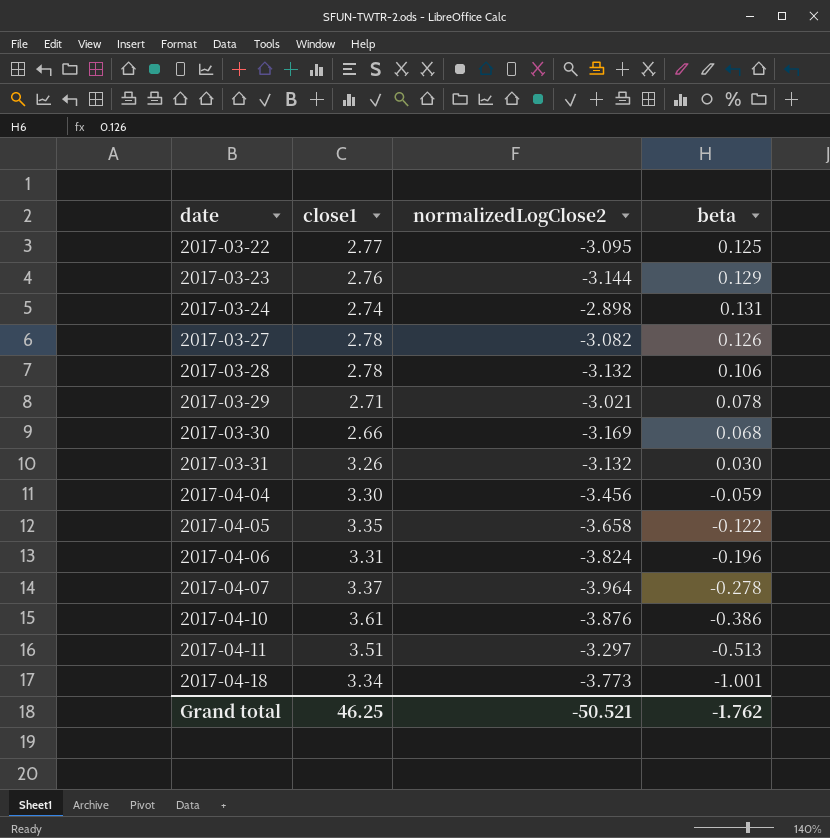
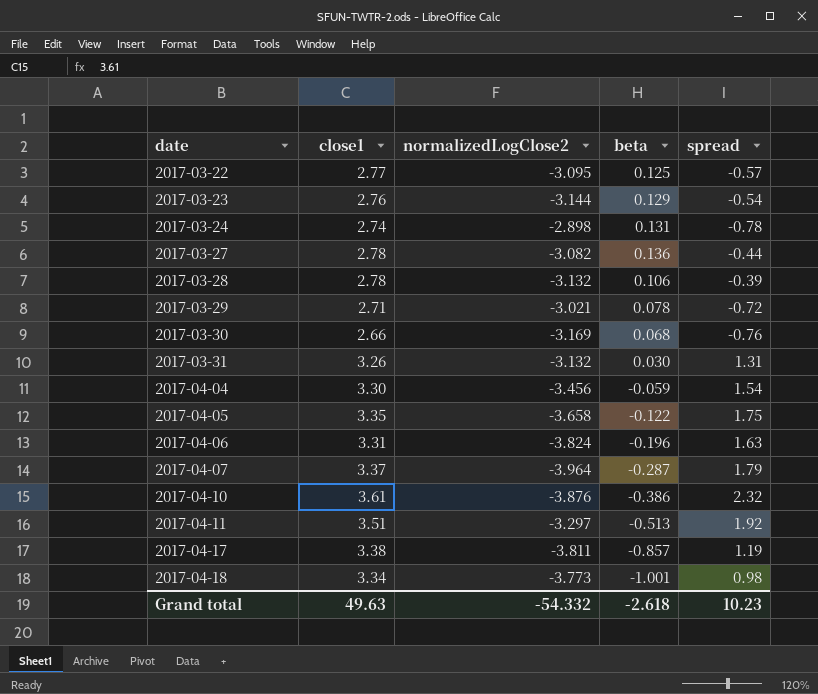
column spread | position: none -> 5
2017-03-27 | beta: 0.126 -> 0.136
2017-04-07 | beta: -0.278 -> -0.287
row 2017-04-17: none -> 3.38 | -3.811 | -0.857 | 1.19
Grand total | close1: 46.25 -> 49.63
Grand total | normalizedLogClose2: -50.521 -> -54.332
Grand total | beta: -1.762 -> -2.618

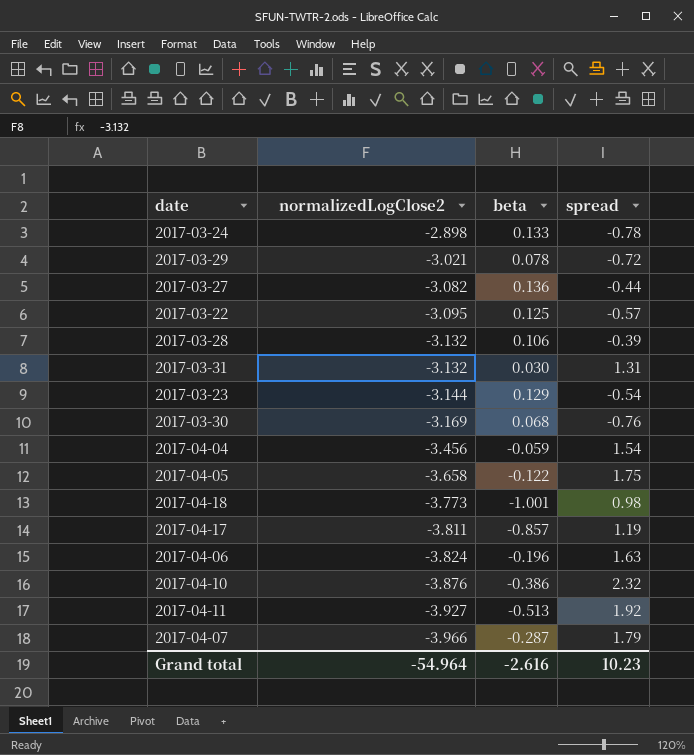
row order: date ascending -> normalizedLogClose2 descending
column close1 | position: 2 -> none
2017-03-24 | beta: 0.131 -> 0.133
2017-04-11 | normalizedLogClose2: -3.297 -> -3.927
2017-04-07 | normalizedLogClose2: -3.964 -> -3.966
Grand total | normalizedLogClose2: -54.332 -> -54.964
Grand total | beta: -2.618 -> -2.616

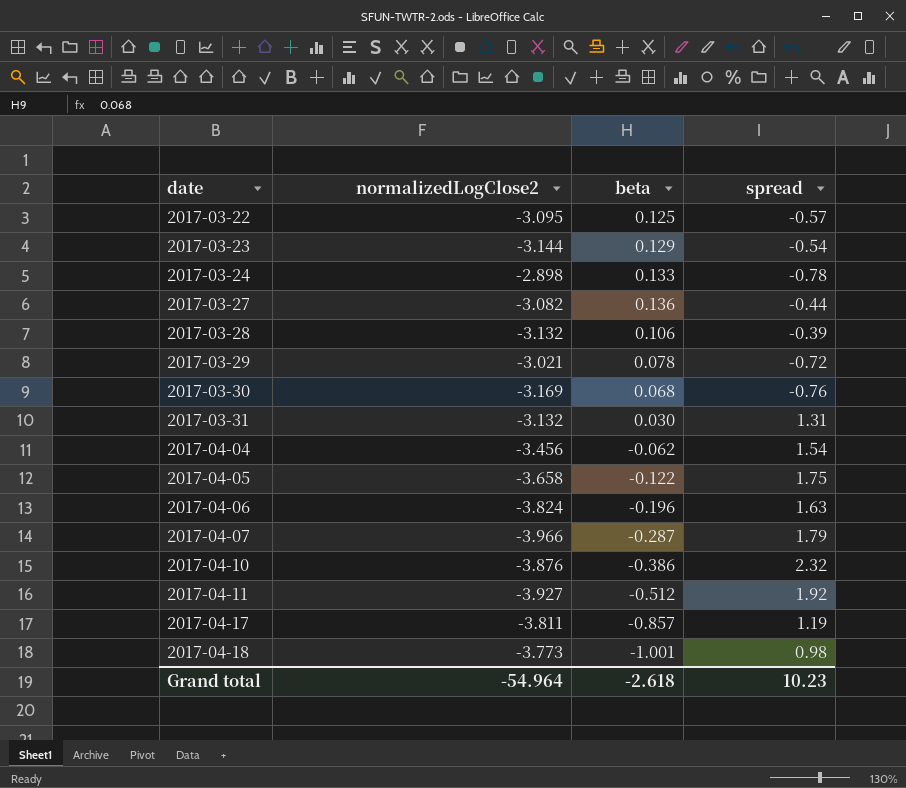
row order: normalizedLogClose2 descending -> date ascending
2017-04-04 | beta: -0.059 -> -0.062
2017-04-11 | beta: -0.513 -> -0.512
Grand total | beta: -2.616 -> -2.618

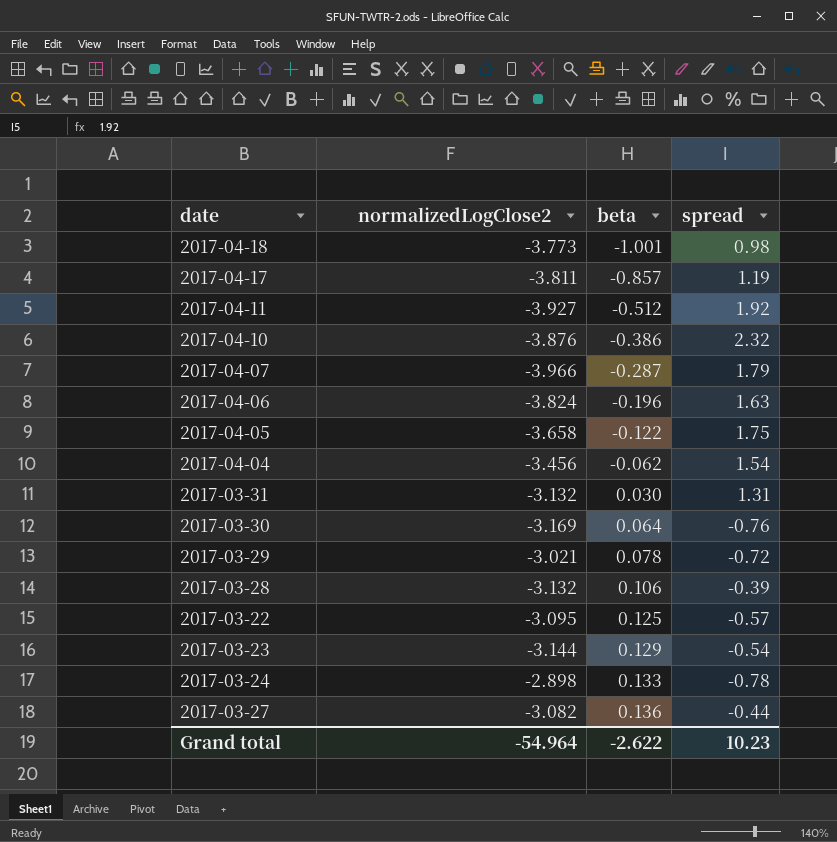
row order: date ascending -> beta ascending
2017-03-30 | beta: 0.068 -> 0.064
Grand total | beta: -2.618 -> -2.622

